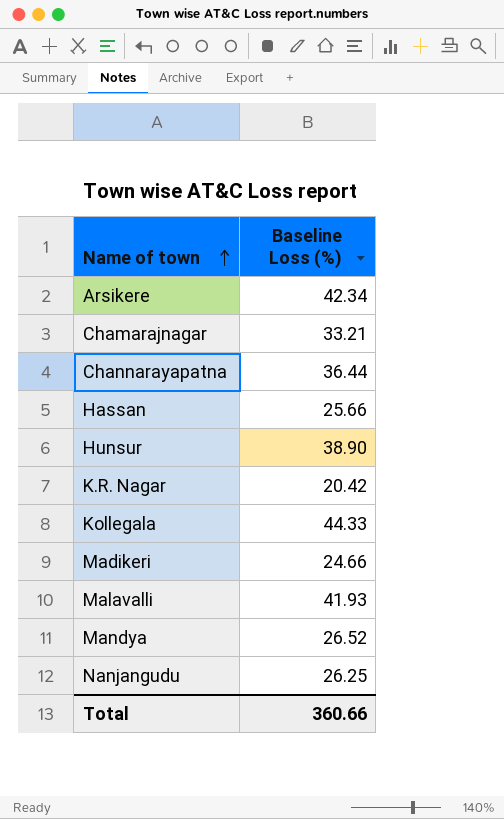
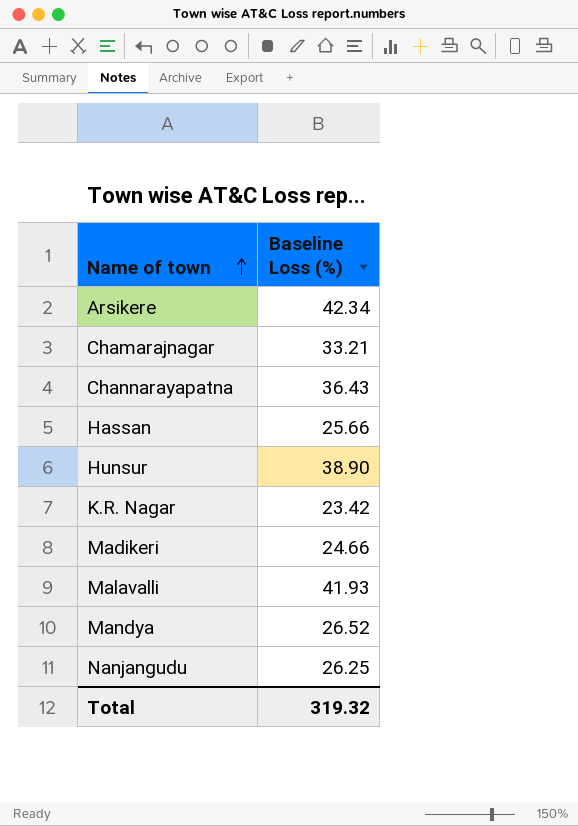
row Kollegala: 44.33 -> none
Channarayapatna | Baseline Loss (%): 36.44 -> 36.43
K.R. Nagar | Baseline Loss (%): 20.42 -> 23.42
Total | Baseline Loss (%): 360.66 -> 319.32

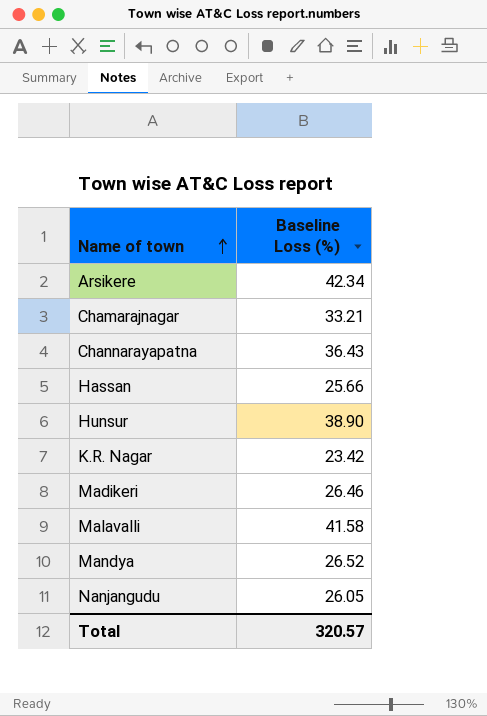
Madikeri | Baseline Loss (%): 24.66 -> 26.46
Malavalli | Baseline Loss (%): 41.93 -> 41.58
Nanjangudu | Baseline Loss (%): 26.25 -> 26.05
Total | Baseline Loss (%): 319.32 -> 320.57

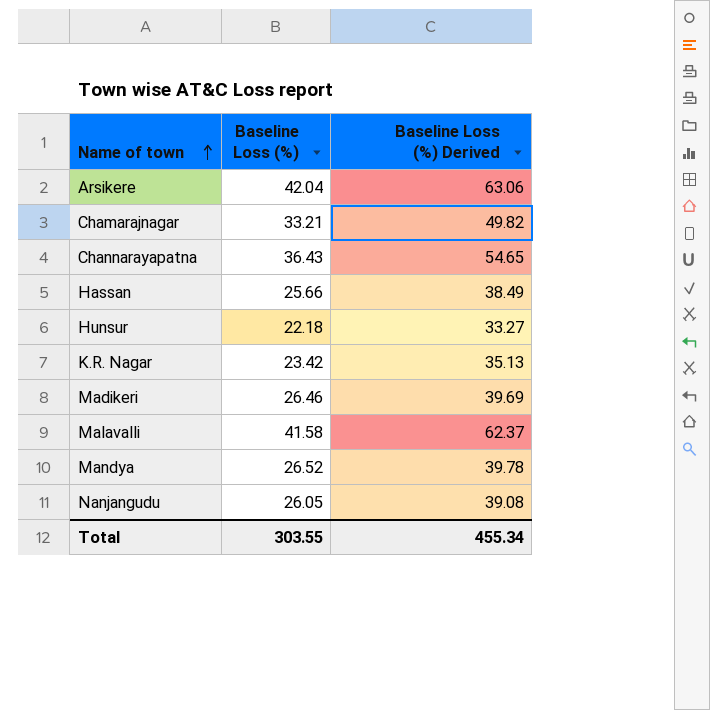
column Baseline Loss (%) Derived | formula: none -> [Baseline Loss (%)] * 1.5
Arsikere | Baseline Loss (%): 42.34 -> 42.04
Hunsur | Baseline Loss (%): 38.90 -> 22.18
Total | Baseline Loss (%): 320.57 -> 303.55

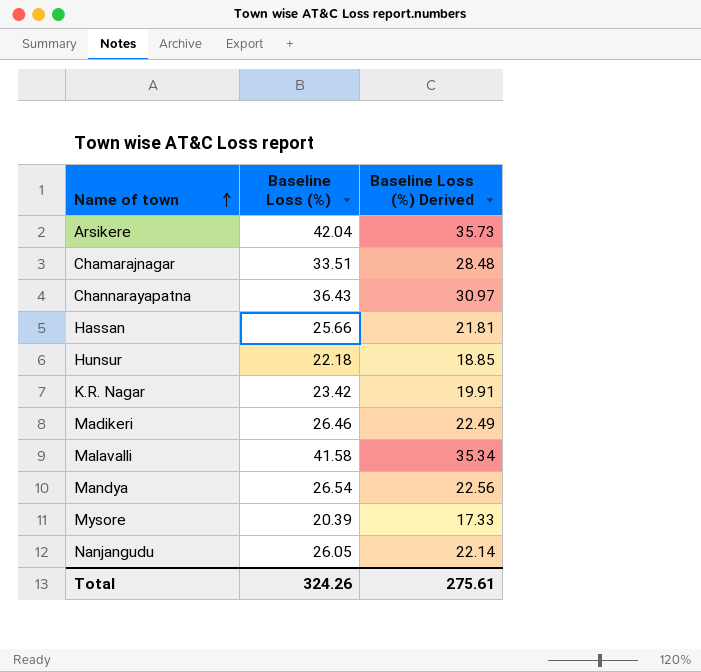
column Baseline Loss (%) Derived | formula: [Baseline Loss (%)] * 1.5 -> [Baseline Loss (%)] * 0.85
Chamarajnagar | Baseline Loss (%): 33.21 -> 33.51
Mandya | Baseline Loss (%): 26.52 -> 26.54
row Mysore: none -> 20.39 | 17.33
Total | Baseline Loss (%): 303.55 -> 324.26
Total | Baseline Loss (%) Derived: 455.34 -> 275.61

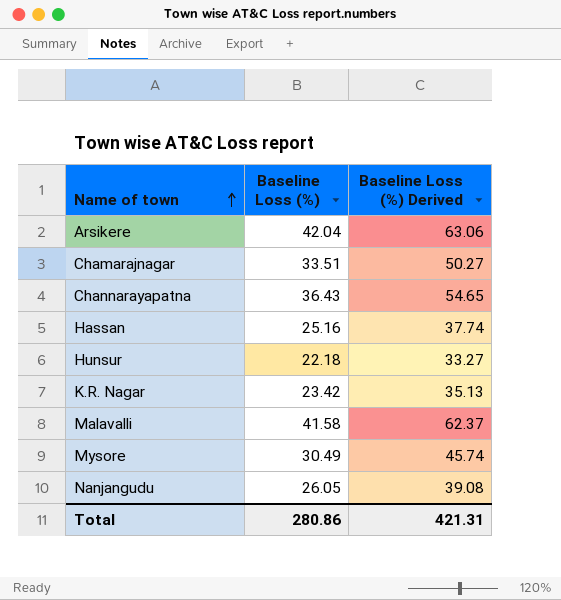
column Baseline Loss (%) Derived | formula: [Baseline Loss (%)] * 0.85 -> [Baseline Loss (%)] * 1.5
row Madikeri: 26.46 | 22.49 -> none
row Mandya: 26.54 | 22.56 -> none
Hassan | Baseline Loss (%): 25.66 -> 25.16
Mysore | Baseline Loss (%): 20.39 -> 30.49
Total | Baseline Loss (%): 324.26 -> 280.86
Total | Baseline Loss (%) Derived: 275.61 -> 421.31

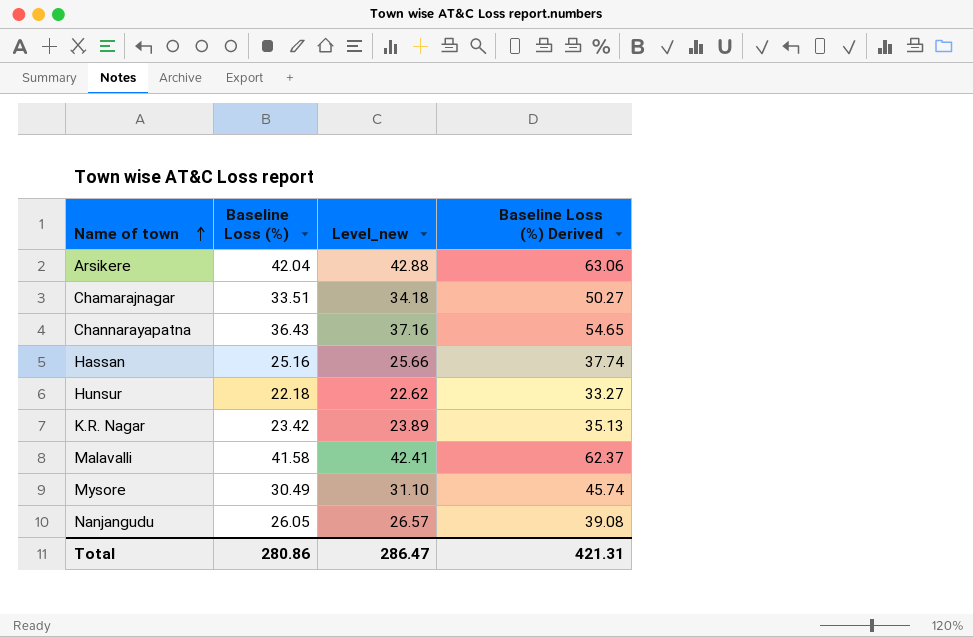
column Level_new | formula: none -> [Baseline Loss (%)] * 1.02

